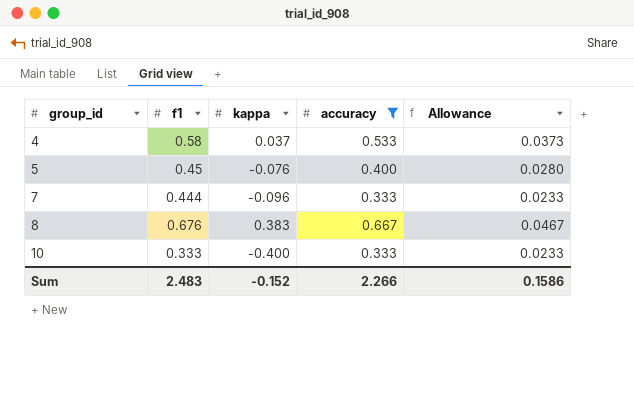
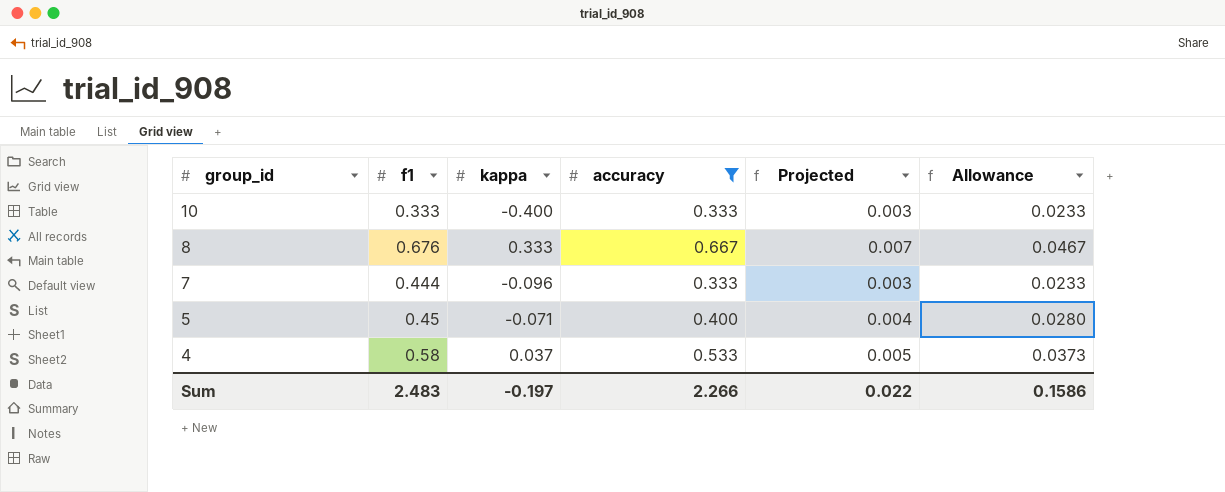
row order: group_id ascending -> group_id descending
column Projected | formula: none -> [accuracy] * 0.01
8 | kappa: 0.383 -> 0.333
5 | kappa: -0.076 -> -0.071
Sum | kappa: -0.152 -> -0.197

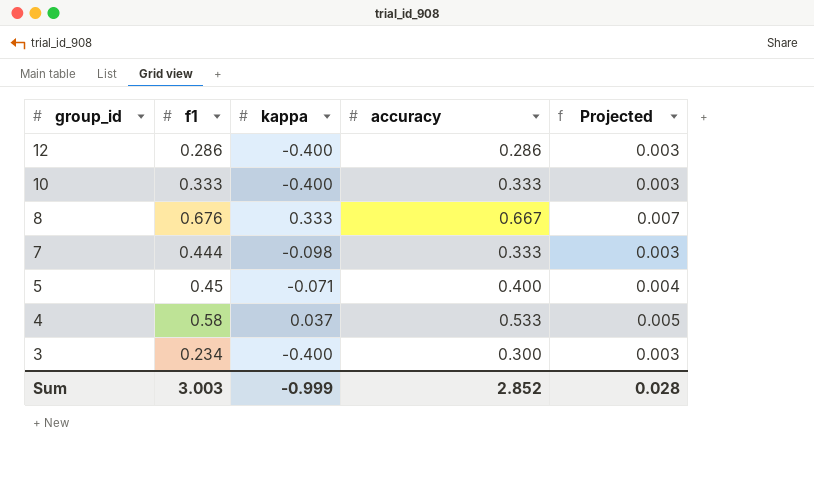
filter: accuracy >= 0.333 -> none
column Allowance | formula: [accuracy] * 0.07 -> none
7 | kappa: -0.096 -> -0.098
Sum | f1: 2.483 -> 3.003
Sum | kappa: -0.197 -> -0.999
Sum | accuracy: 2.266 -> 2.852
Sum | Projected: 0.022 -> 0.028

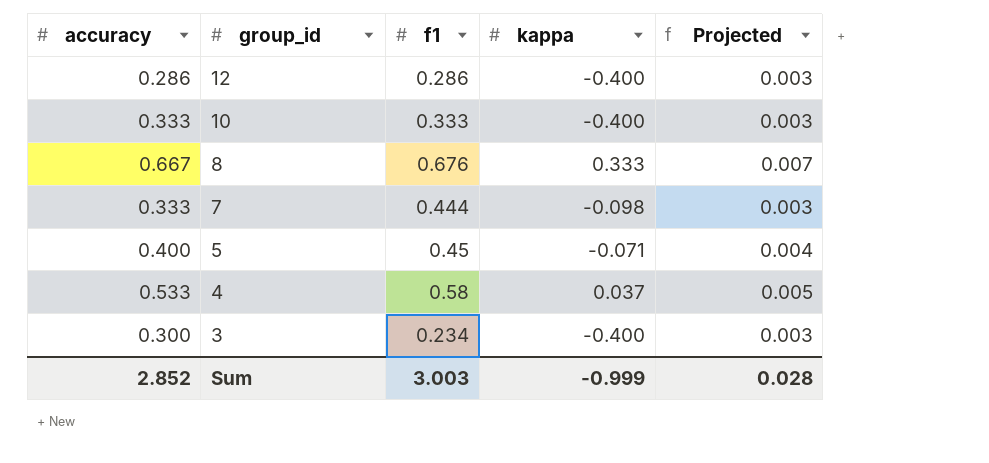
column accuracy | position: 4 -> 1

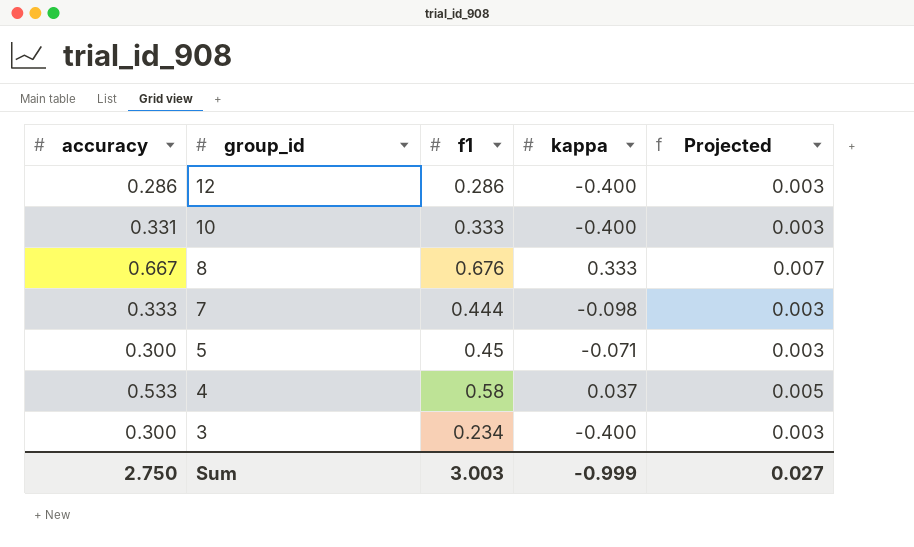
10 | accuracy: 0.333 -> 0.331
5 | accuracy: 0.400 -> 0.300
5 | Projected: 0.004 -> 0.003
Sum | accuracy: 2.852 -> 2.750
Sum | Projected: 0.028 -> 0.027

